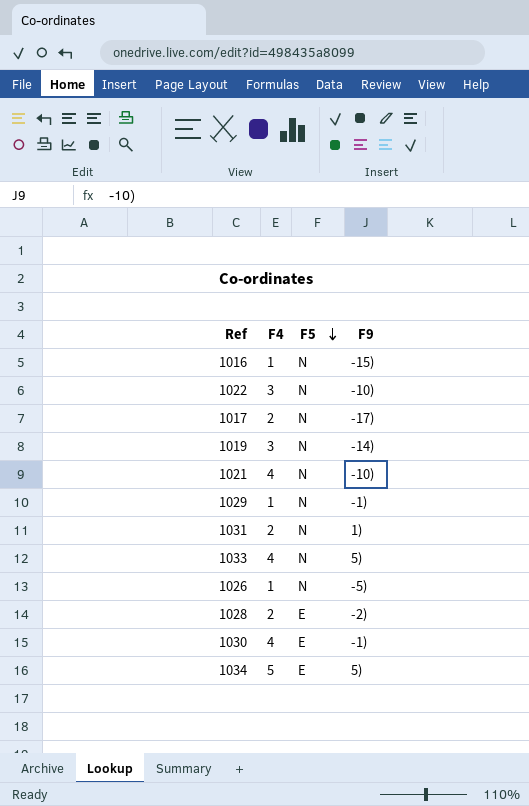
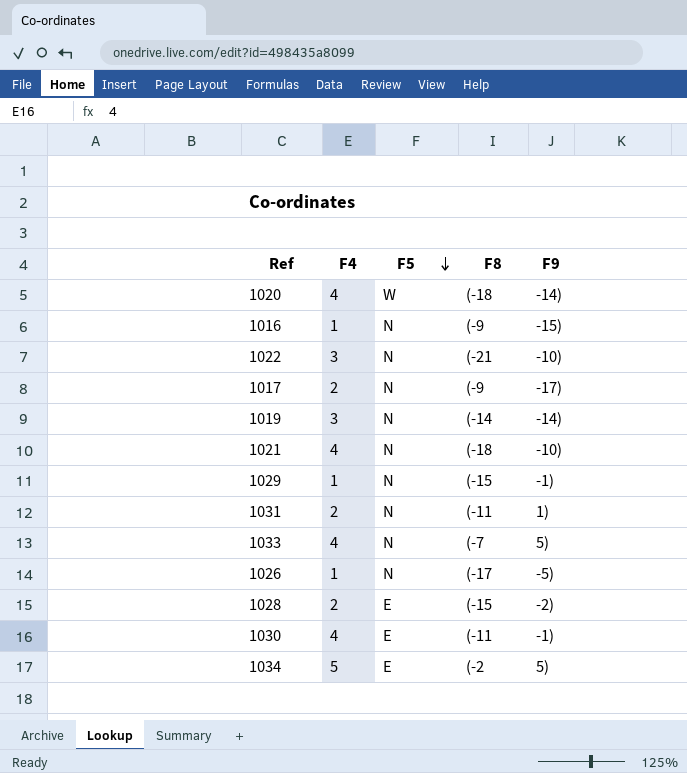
column F8 | position: none -> 4
row 1020: none -> 4 | W | (-18 | -14)

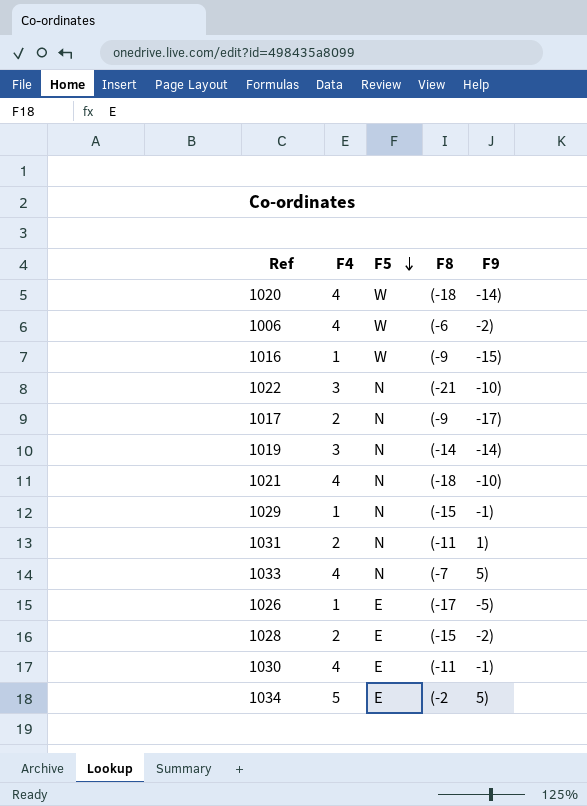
row 1006: none -> 4 | W | (-6 | -2)
1016 | F5: N -> W
1026 | F5: N -> E

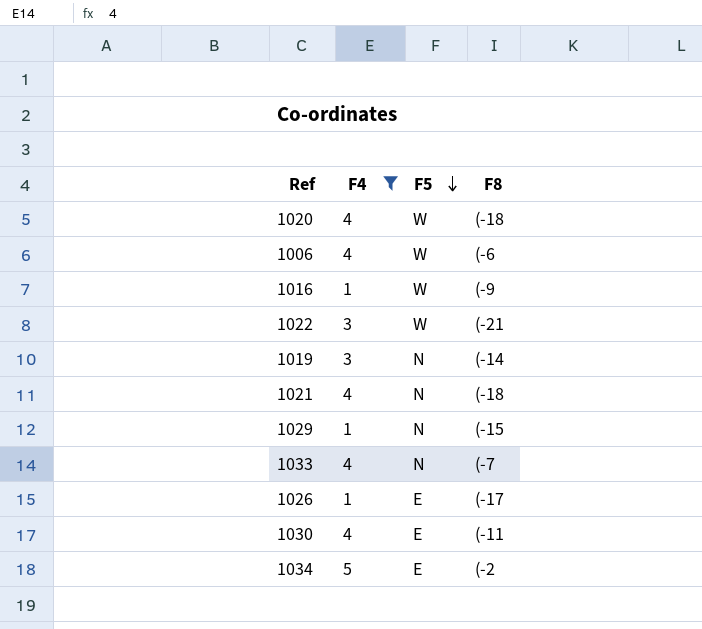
filter: none -> F4 != 2
column F9 | position: 5 -> none
1022 | F5: N -> W

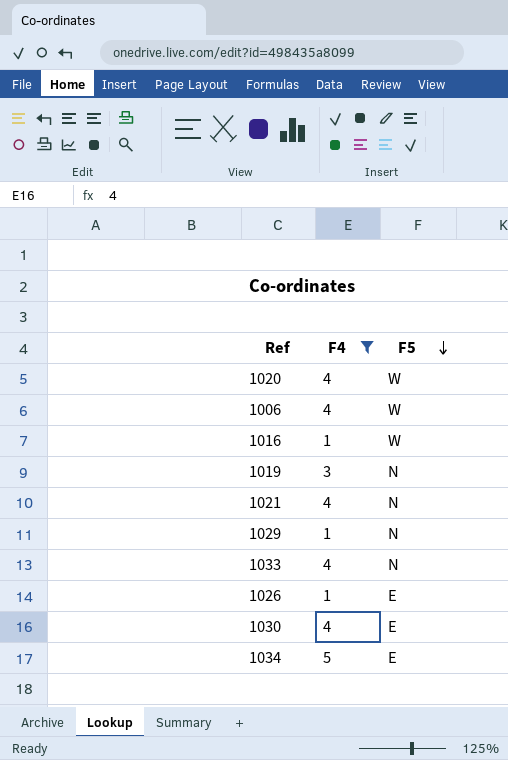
column F8 | position: 4 -> none
row 1022: 3 | W | (-21 -> none

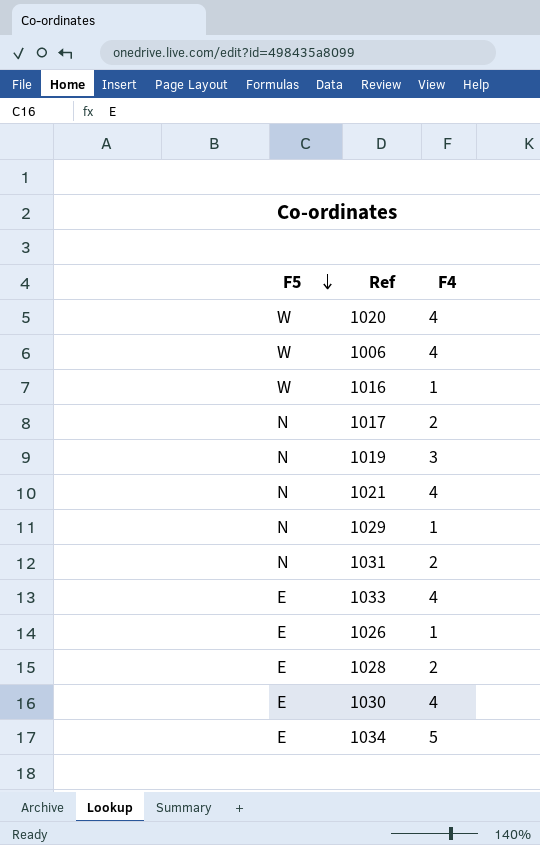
filter: F4 != 2 -> none
column F5 | position: 3 -> 1
1033 | F5: N -> E

